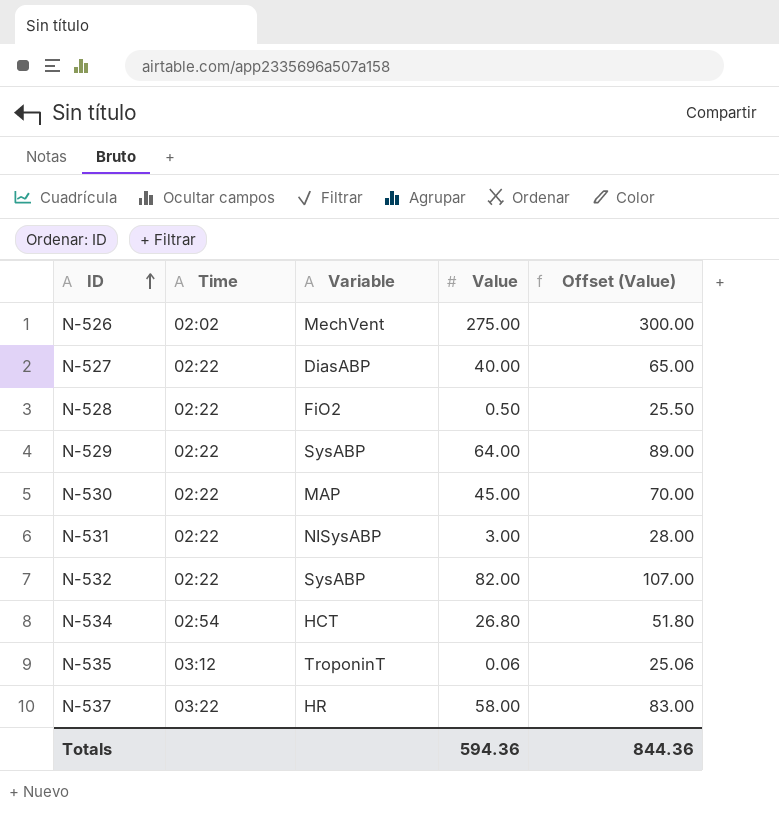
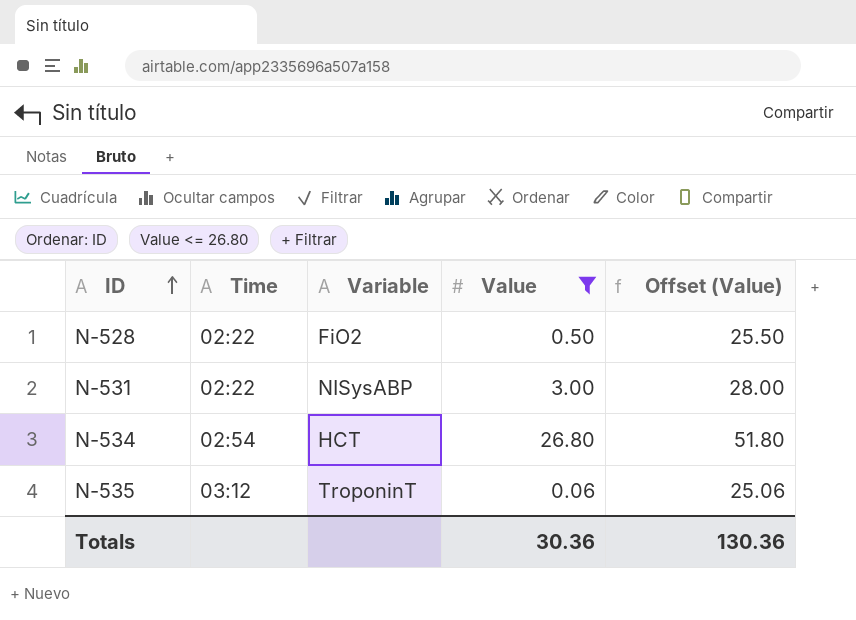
filter: none -> Value <= 26.80
Totals | Value: 594.36 -> 30.36
Totals | Offset (Value): 844.36 -> 130.36

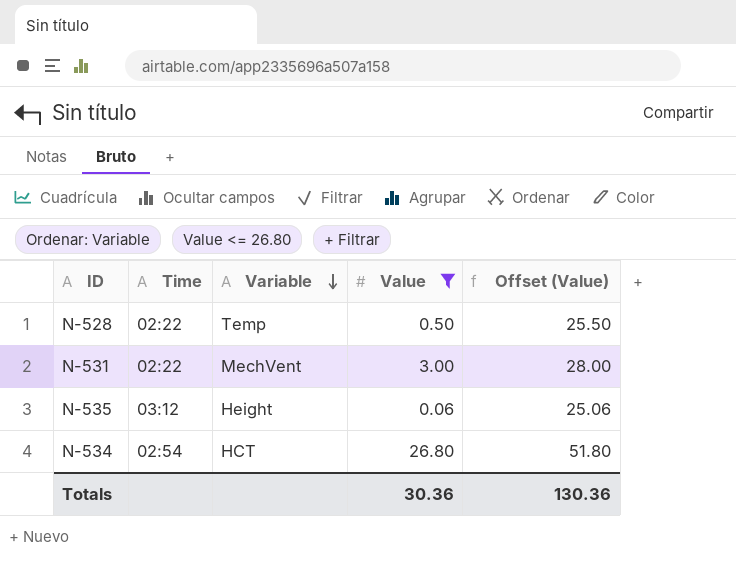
row order: ID ascending -> Variable descending
N-528 | Variable: FiO2 -> Temp
N-531 | Variable: NISysABP -> MechVent
N-535 | Variable: TroponinT -> Height

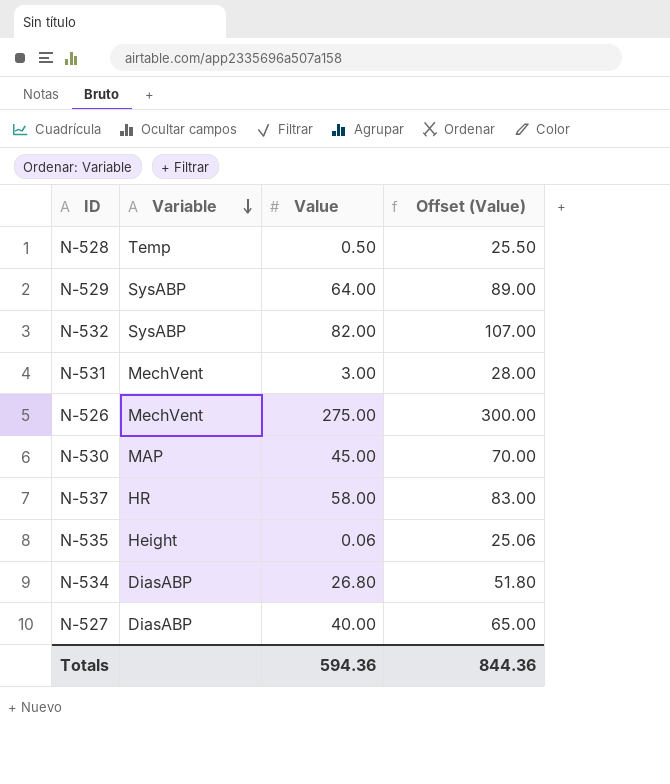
filter: Value <= 26.80 -> none
column Time | position: 2 -> none
N-534 | Variable: HCT -> DiasABP
Totals | Value: 30.36 -> 594.36
Totals | Offset (Value): 130.36 -> 844.36

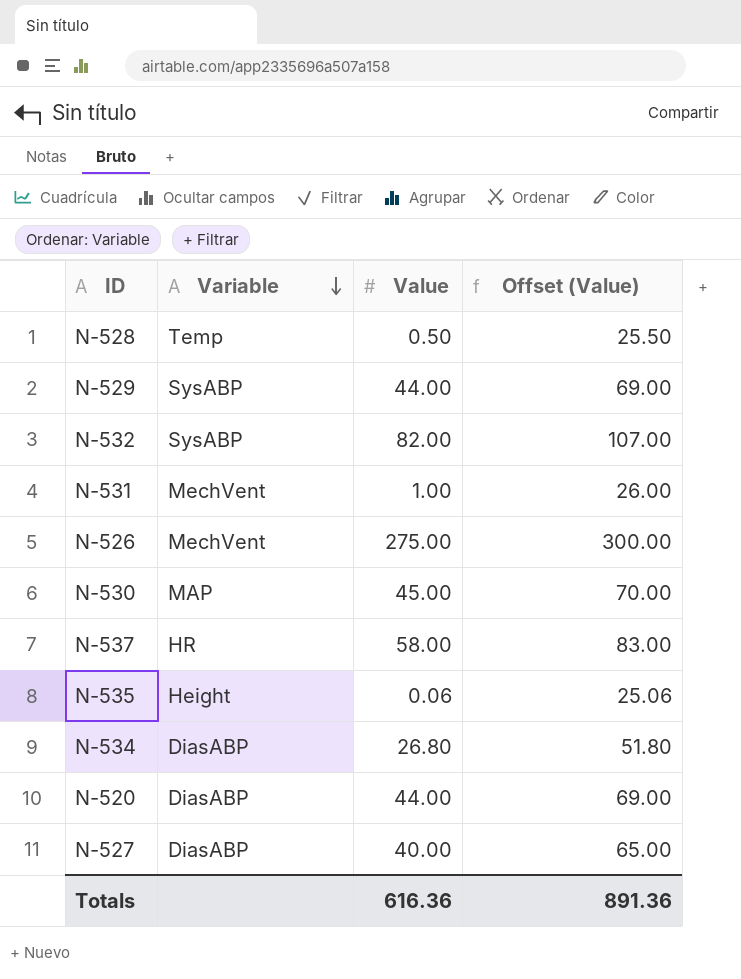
N-529 | Value: 64.00 -> 44.00
N-529 | Offset (Value): 89.00 -> 69.00
N-531 | Value: 3.00 -> 1.00
N-531 | Offset (Value): 28.00 -> 26.00
row N-520: none -> DiasABP | 44.00 | 69.00
Totals | Value: 594.36 -> 616.36
Totals | Offset (Value): 844.36 -> 891.36

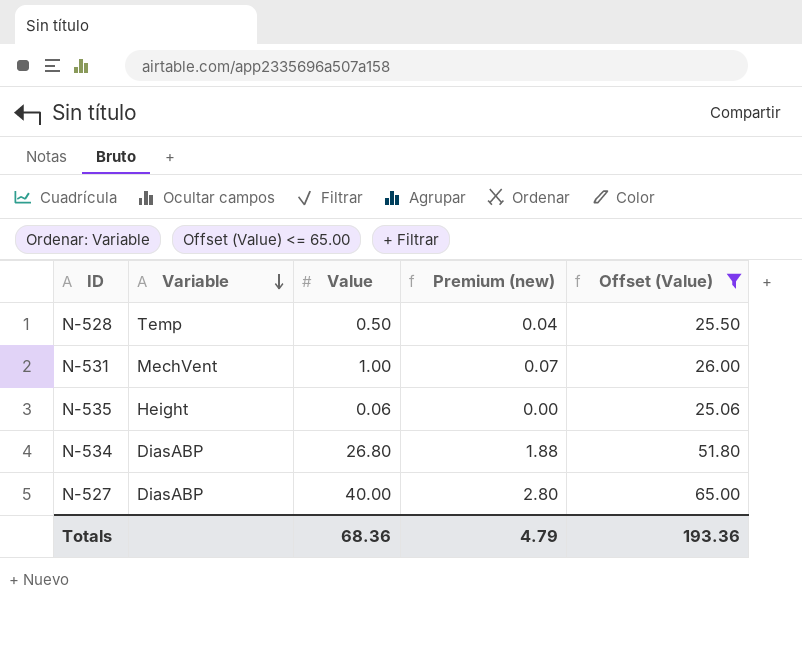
filter: none -> Offset (Value) <= 65.00
column Premium (new) | formula: none -> [Value] * 0.07
Totals | Value: 616.36 -> 68.36
Totals | Offset (Value): 891.36 -> 193.36

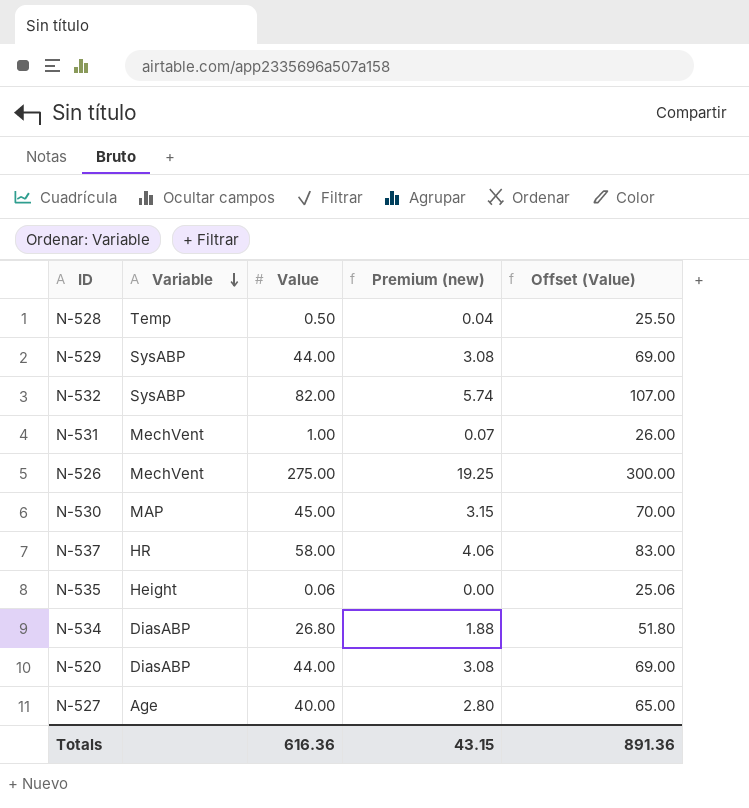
filter: Offset (Value) <= 65.00 -> none
N-527 | Variable: DiasABP -> Age
Totals | Value: 68.36 -> 616.36
Totals | Premium (new): 4.79 -> 43.15
Totals | Offset (Value): 193.36 -> 891.36

